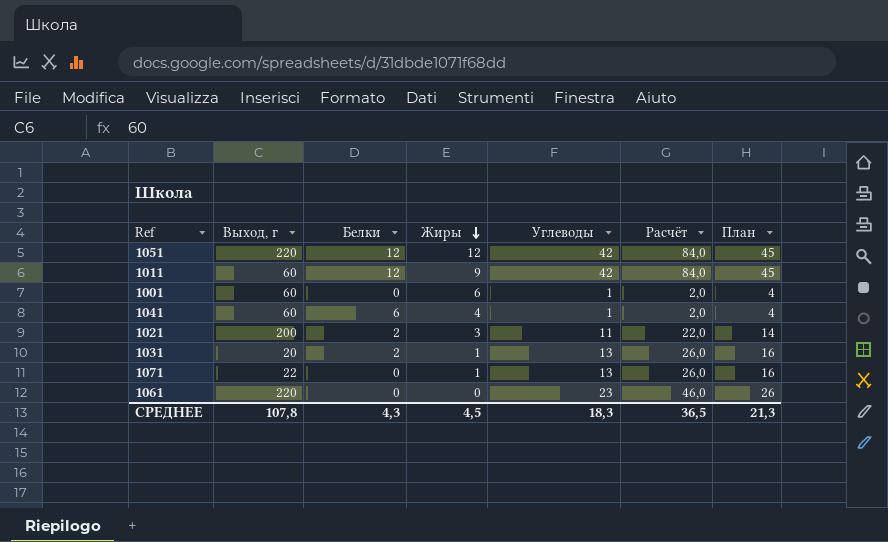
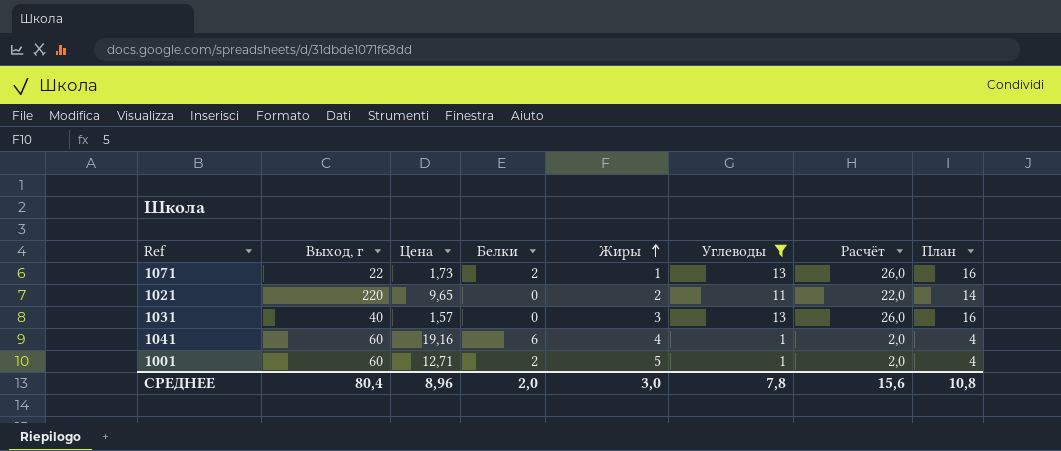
filter: none -> Углеводы <= 13
row order: Жиры descending -> Жиры ascending
column Цена | position: none -> 3
1071 | Белки: 0 -> 2
1021 | Выход, г: 200 -> 220
1021 | Белки: 2 -> 0
1021 | Жиры: 3 -> 2
1031 | Выход, г: 20 -> 40
1031 | Белки: 2 -> 0
1031 | Жиры: 1 -> 3
1001 | Белки: 0 -> 2
1001 | Жиры: 6 -> 5
СРЕДНЕЕ | Выход, г: 107,8 -> 80,4
СРЕДНЕЕ | Белки: 4,3 -> 2,0
СРЕДНЕЕ | Жиры: 4,5 -> 3,0
СРЕДНЕЕ | Углеводы: 18,3 -> 7,8
СРЕДНЕЕ | Расчёт: 36,5 -> 15,6
СРЕДНЕЕ | План: 21,3 -> 10,8

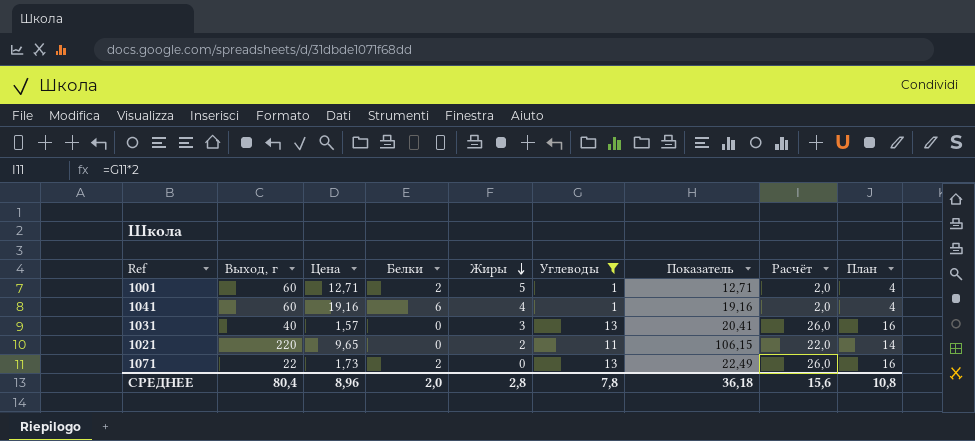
row order: Жиры ascending -> Жиры descending
column Показатель | formula: none -> [Цена] * [Углеводы]
1071 | Жиры: 1 -> 0
СРЕДНЕЕ | Жиры: 3,0 -> 2,8

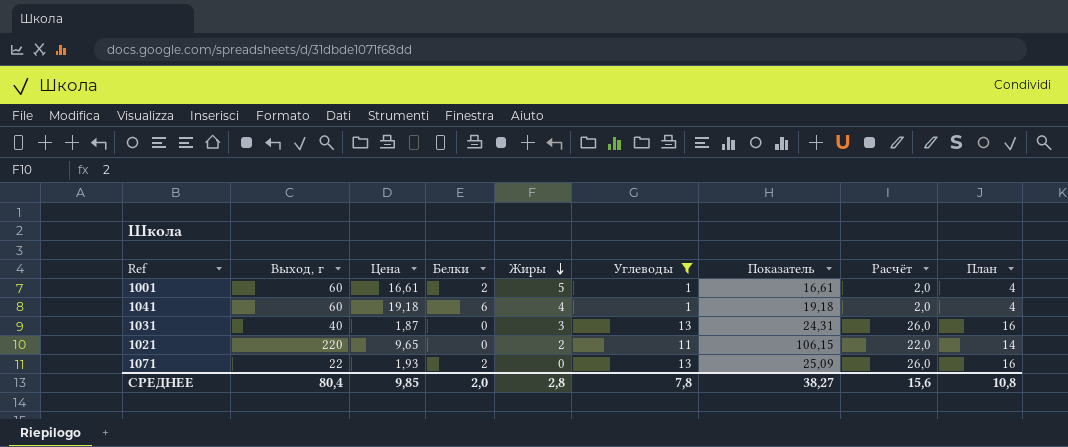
1001 | Цена: 12,71 -> 16,61
1001 | Показатель: 12,71 -> 16,61
1041 | Цена: 19,16 -> 19,18
1041 | Показатель: 19,16 -> 19,18
1031 | Цена: 1,57 -> 1,87
1031 | Показатель: 20,41 -> 24,31
1071 | Цена: 1,73 -> 1,93
1071 | Показатель: 22,49 -> 25,09
СРЕДНЕЕ | Цена: 8,96 -> 9,85
СРЕДНЕЕ | Показатель: 36,18 -> 38,27

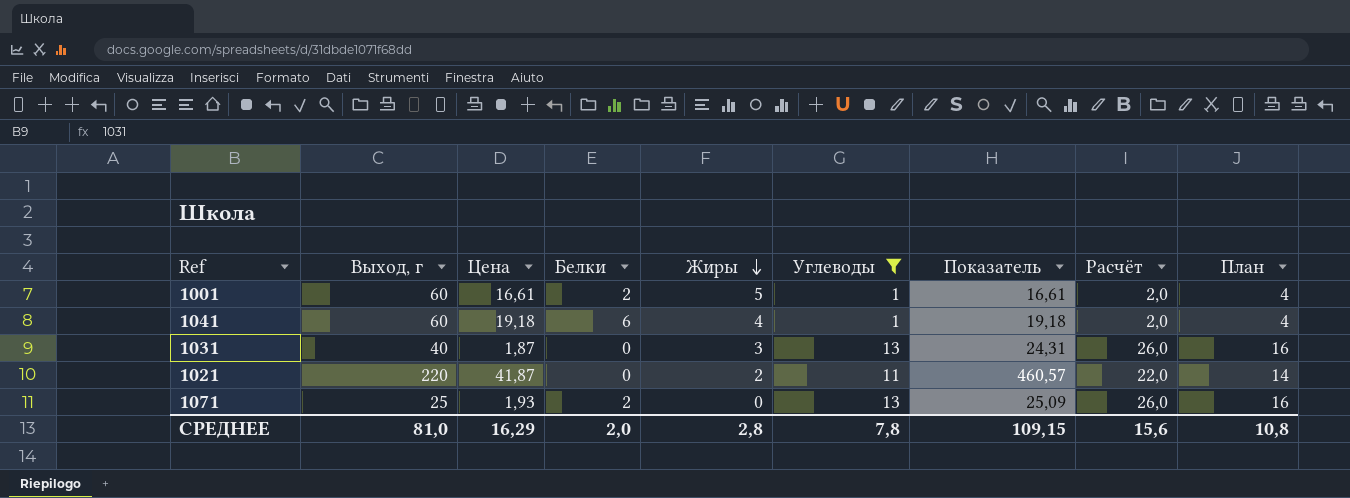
1021 | Цена: 9,65 -> 41,87
1021 | Показатель: 106,15 -> 460,57
1071 | Выход, г: 22 -> 25
СРЕДНЕЕ | Выход, г: 80,4 -> 81,0
СРЕДНЕЕ | Цена: 9,85 -> 16,29
СРЕДНЕЕ | Показатель: 38,27 -> 109,15

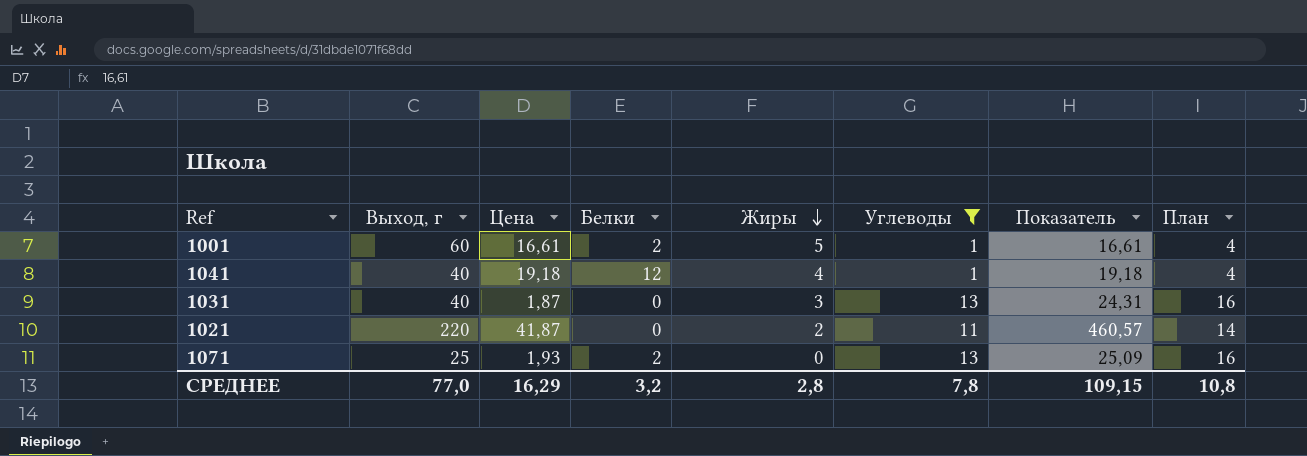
column Расчёт | formula: [Углеводы] * 2 -> none
1041 | Выход, г: 60 -> 40
1041 | Белки: 6 -> 12
СРЕДНЕЕ | Выход, г: 81,0 -> 77,0
СРЕДНЕЕ | Белки: 2,0 -> 3,2

